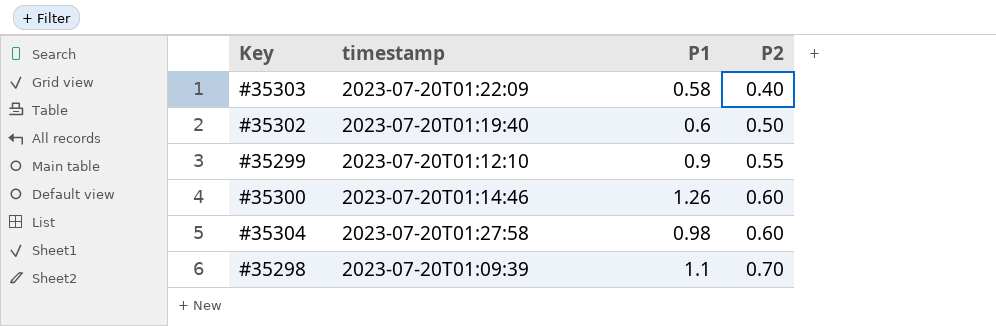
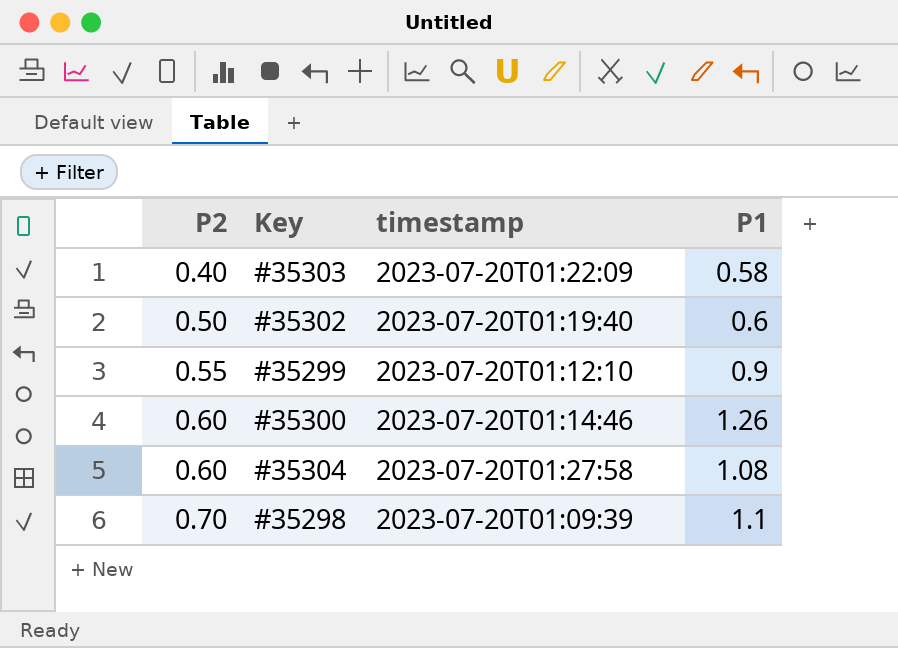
column P2 | position: 4 -> 1
#35304 | P1: 0.98 -> 1.08

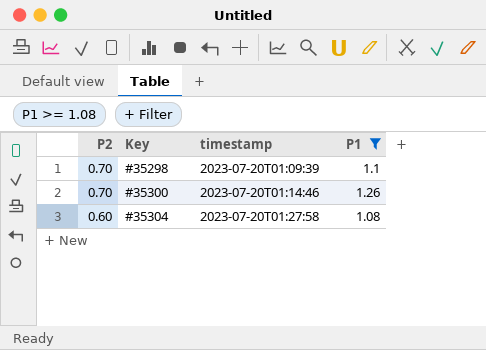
filter: none -> P1 >= 1.08
row order: P2 ascending -> P2 descending
#35300 | P2: 0.60 -> 0.70

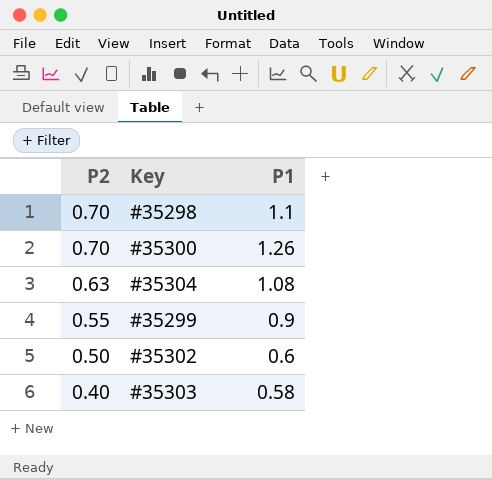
filter: P1 >= 1.08 -> none
column timestamp | position: 3 -> none
#35304 | P2: 0.60 -> 0.63

